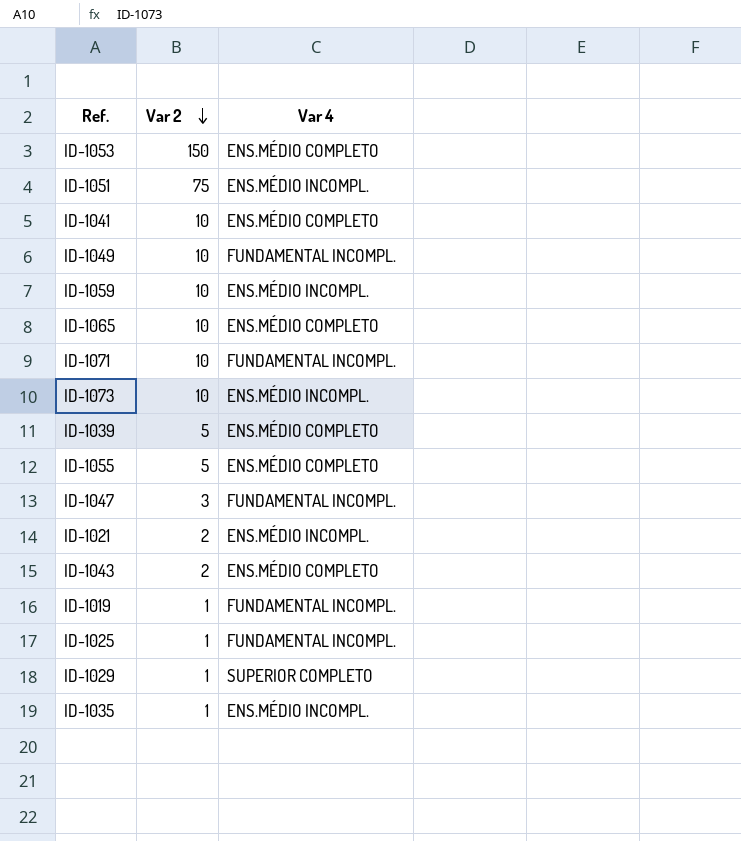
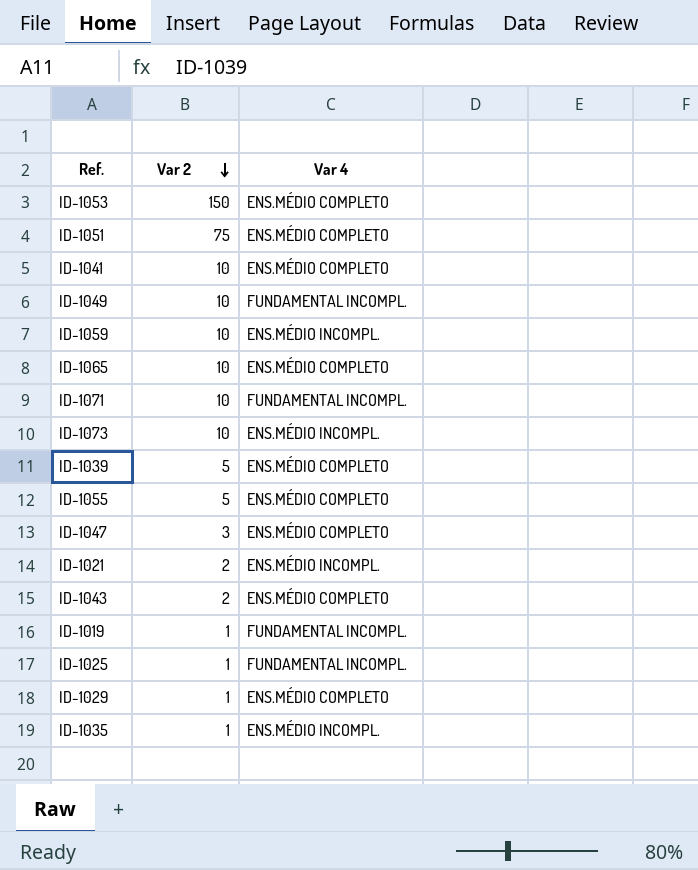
ID-1051 | Var 4: ENS.MÉDIO INCOMPL. -> ENS.MÉDIO COMPLETO
ID-1047 | Var 4: FUNDAMENTAL INCOMPL. -> ENS.MÉDIO COMPLETO
ID-1029 | Var 4: SUPERIOR COMPLETO -> ENS.MÉDIO COMPLETO

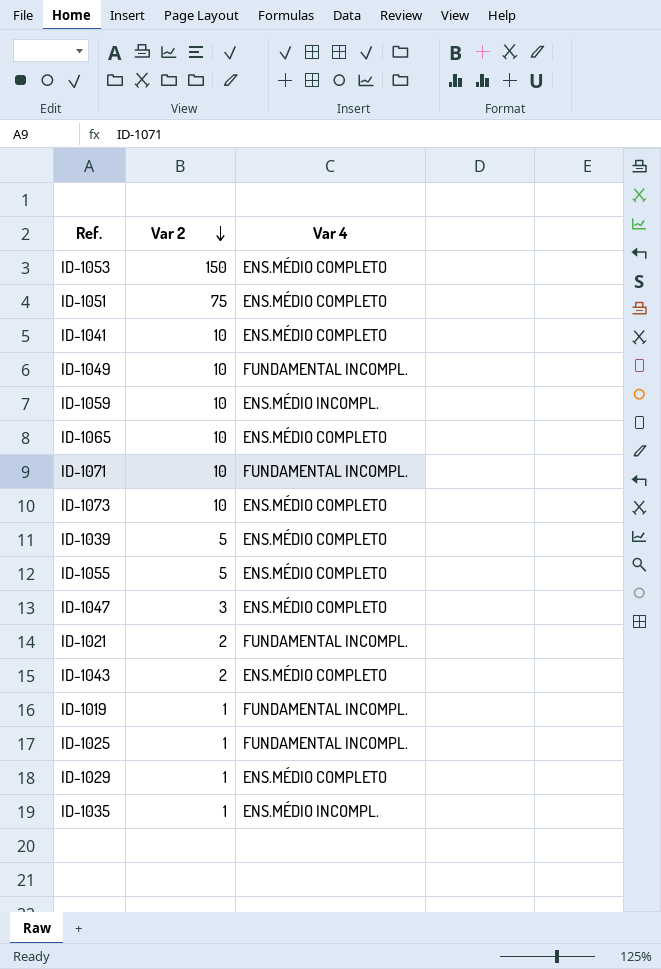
ID-1073 | Var 4: ENS.MÉDIO INCOMPL. -> ENS.MÉDIO COMPLETO
ID-1021 | Var 4: ENS.MÉDIO INCOMPL. -> FUNDAMENTAL INCOMPL.

